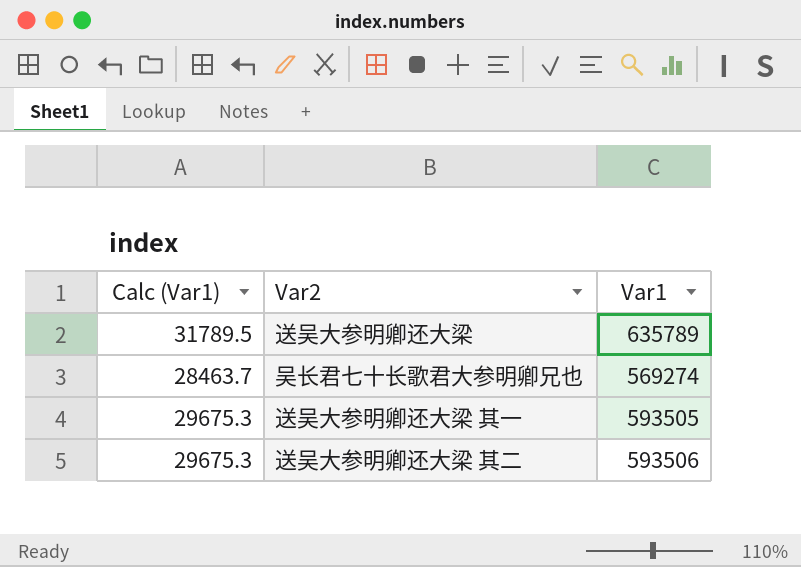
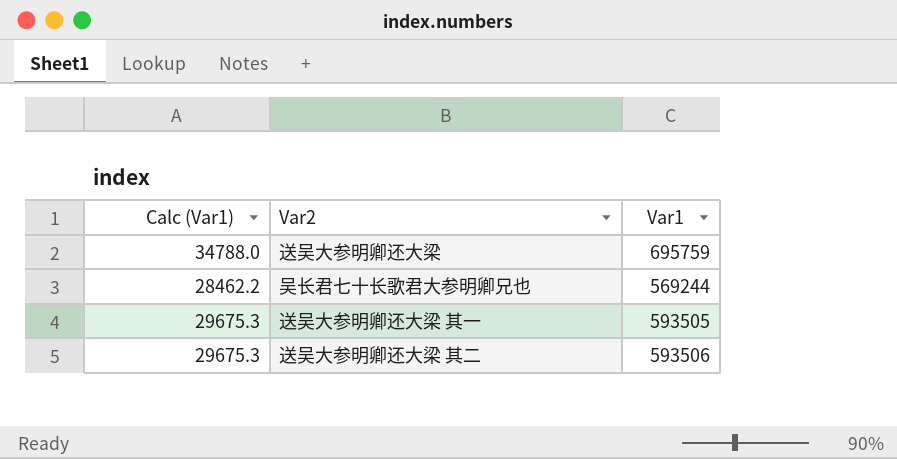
送吴大参明卿还大梁 | Calc (Var1): 31789.5 -> 34788.0
送吴大参明卿还大梁 | Var1: 635789 -> 695759
吴长君七十长歌君大参明卿兄也 | Calc (Var1): 28463.7 -> 28462.2
吴长君七十长歌君大参明卿兄也 | Var1: 569274 -> 569244

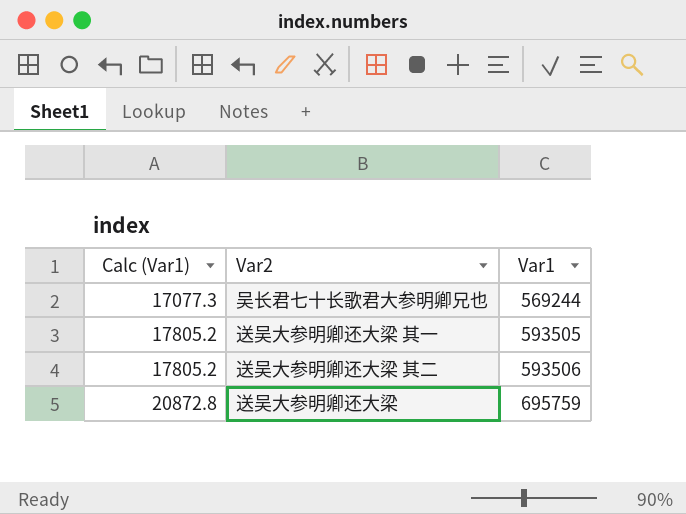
row order: none -> Calc (Var1) ascending
column Calc (Var1) | formula: [Var1] * 0.05 -> [Var1] * 0.03

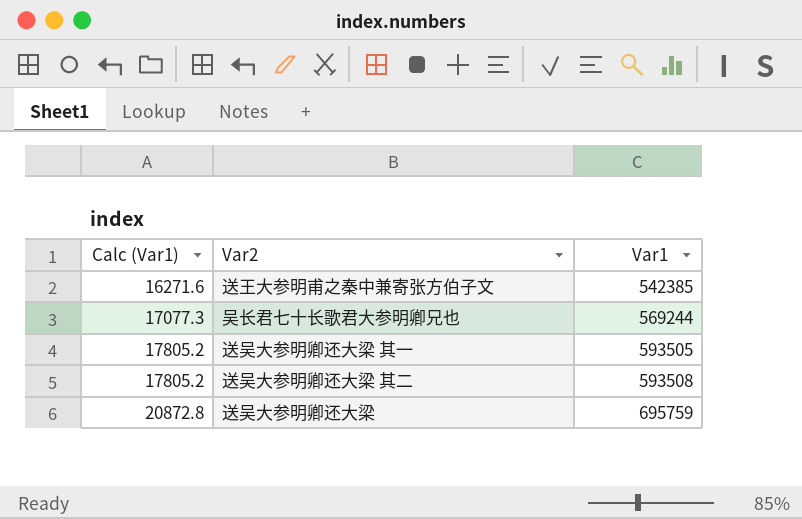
row 送王大参明甫之秦中兼寄张方伯子文: none -> 16271.6 | 542385
送吴大参明卿还大梁 其二 | Var1: 593506 -> 593508

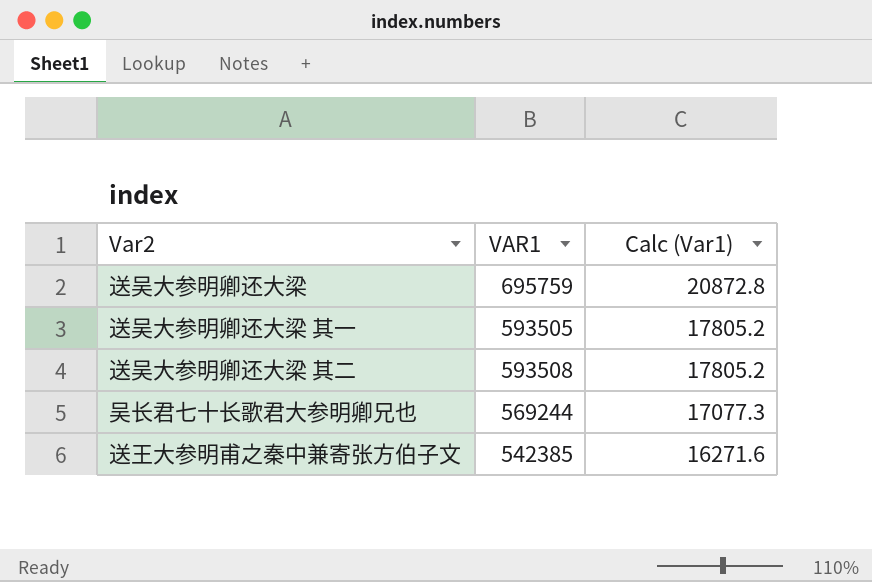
row order: Calc (Var1) ascending -> Calc (Var1) descending
column name: Var1 -> VAR1
column Calc (Var1) | position: 1 -> 3

